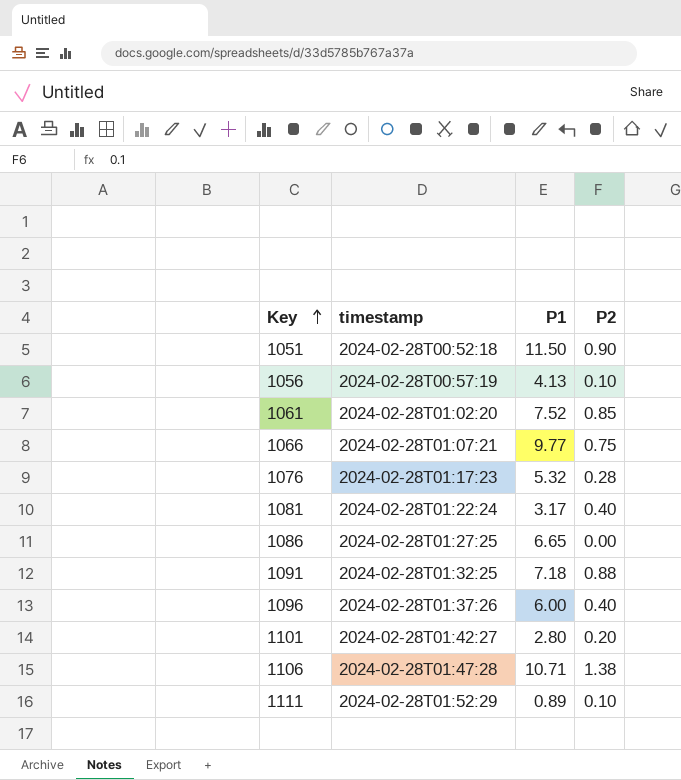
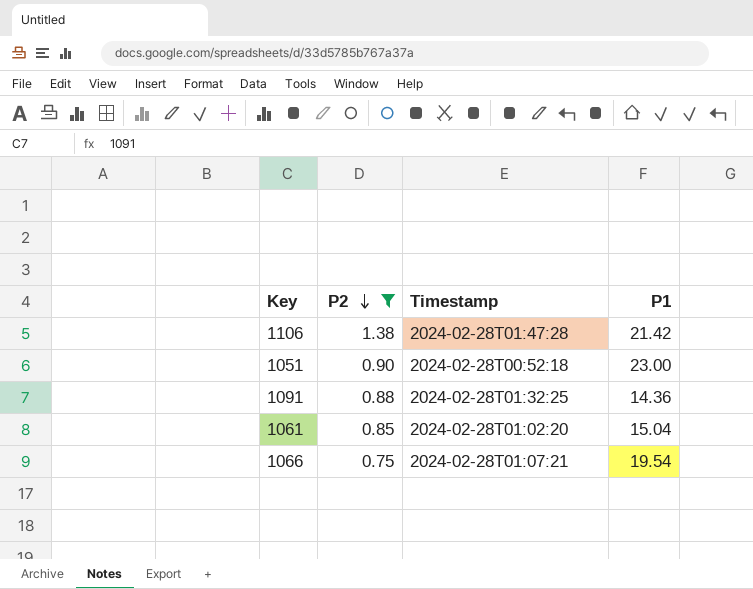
filter: none -> P2 >= 0.75
row order: Key ascending -> P2 descending
column P2 | position: 4 -> 2
column name: timestamp -> Timestamp
1106 | P1: 10.71 -> 21.42
1051 | P1: 11.50 -> 23.00
1091 | P1: 7.18 -> 14.36
1061 | P1: 7.52 -> 15.04
1066 | P1: 9.77 -> 19.54

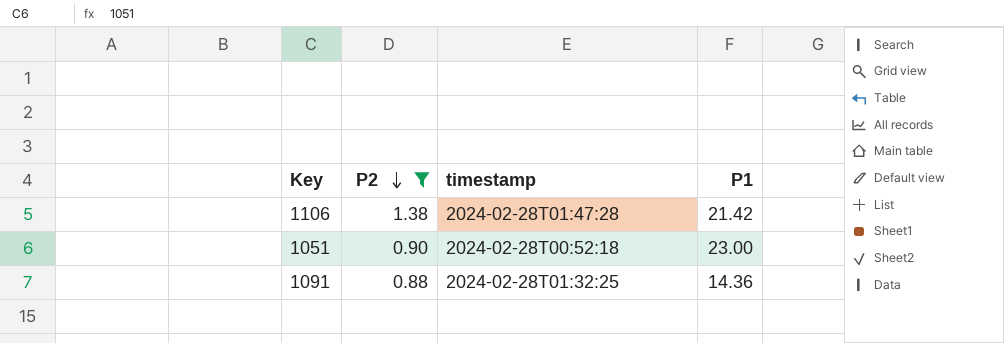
column name: Timestamp -> timestamp
row 1061: 0.85 | 2024-02-28T01:02:20 | 15.04 -> none
row 1066: 0.75 | 2024-02-28T01:07:21 | 19.54 -> none

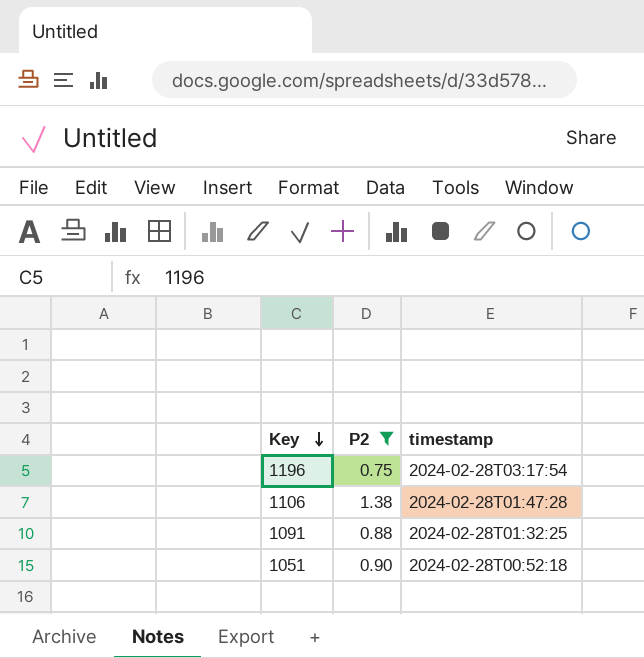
row order: P2 descending -> Key descending
column P1 | position: 4 -> none
row 1196: none -> 0.75 | 2024-02-28T03:17:54

